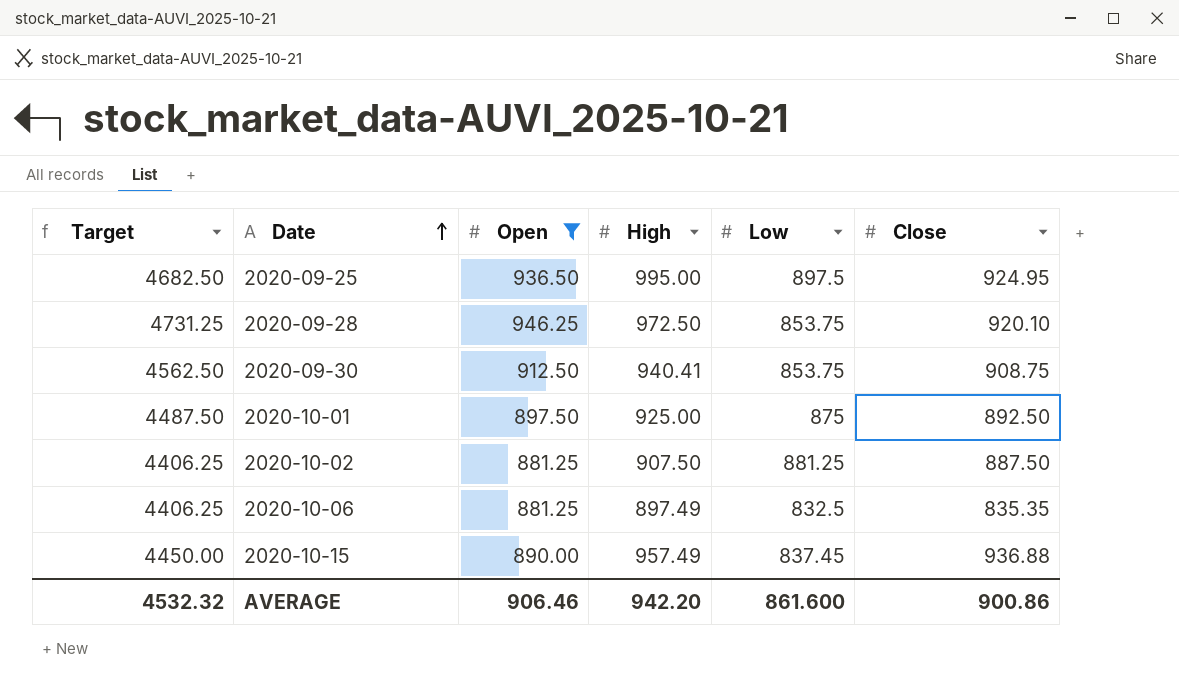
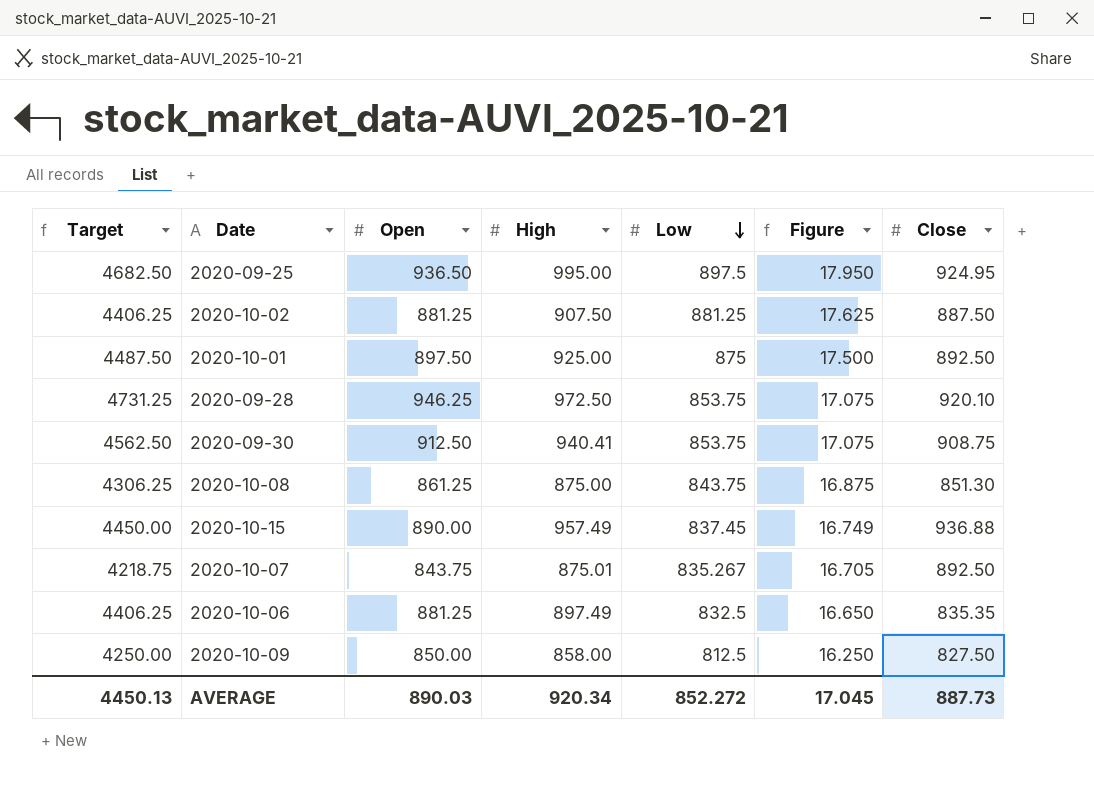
filter: Open >= 881.25 -> none
row order: Date ascending -> Low descending
column Figure | formula: none -> [Low] * 0.02
AVERAGE | Target: 4532.32 -> 4450.13
AVERAGE | Open: 906.46 -> 890.03
AVERAGE | High: 942.20 -> 920.34
AVERAGE | Low: 861.600 -> 852.272
AVERAGE | Close: 900.86 -> 887.73

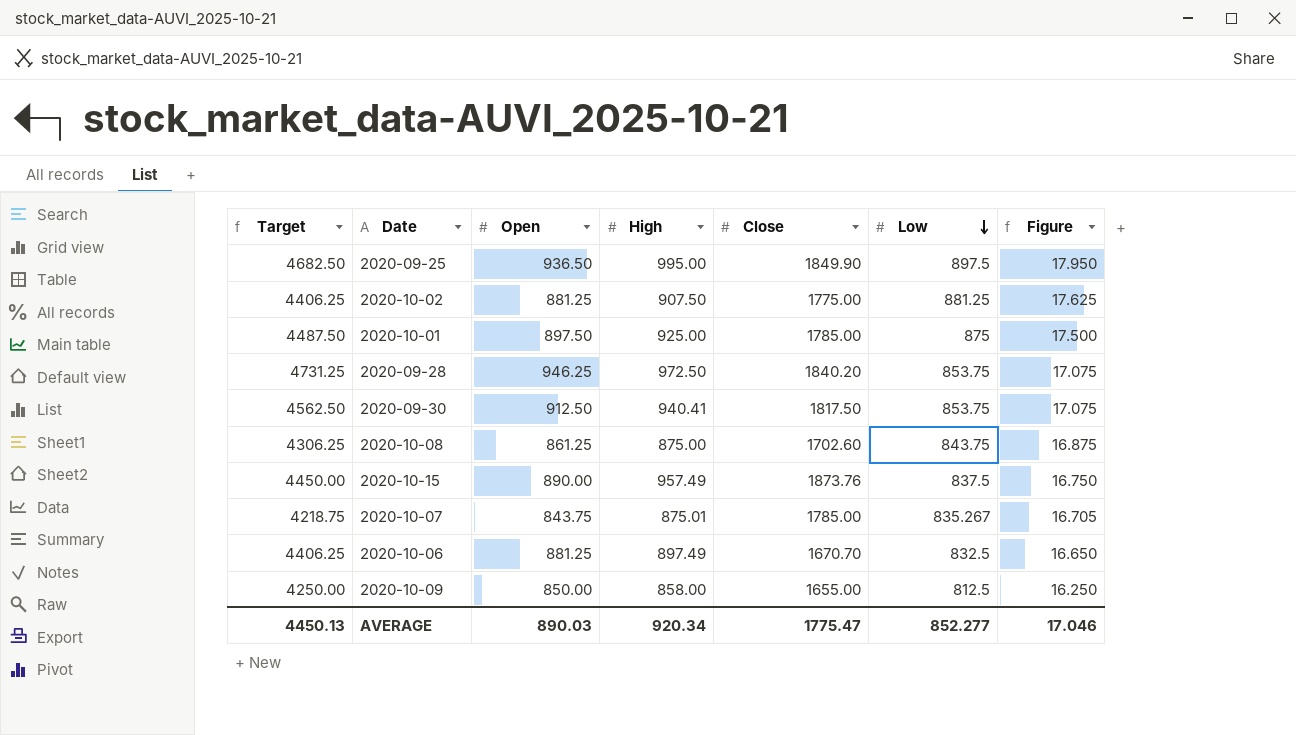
column Close | position: 7 -> 5
2020-09-25 | Close: 924.95 -> 1849.90
2020-10-02 | Close: 887.50 -> 1775.00
2020-10-01 | Close: 892.50 -> 1785.00
2020-09-28 | Close: 920.10 -> 1840.20
2020-09-30 | Close: 908.75 -> 1817.50
2020-10-08 | Close: 851.30 -> 1702.60
2020-10-15 | Close: 936.88 -> 1873.76
2020-10-15 | Low: 837.45 -> 837.5
2020-10-15 | Figure: 16.749 -> 16.750
2020-10-07 | Close: 892.50 -> 1785.00
2020-10-06 | Close: 835.35 -> 1670.70
2020-10-09 | Close: 827.50 -> 1655.00
AVERAGE | Close: 887.73 -> 1775.47
AVERAGE | Low: 852.272 -> 852.277
AVERAGE | Figure: 17.045 -> 17.046

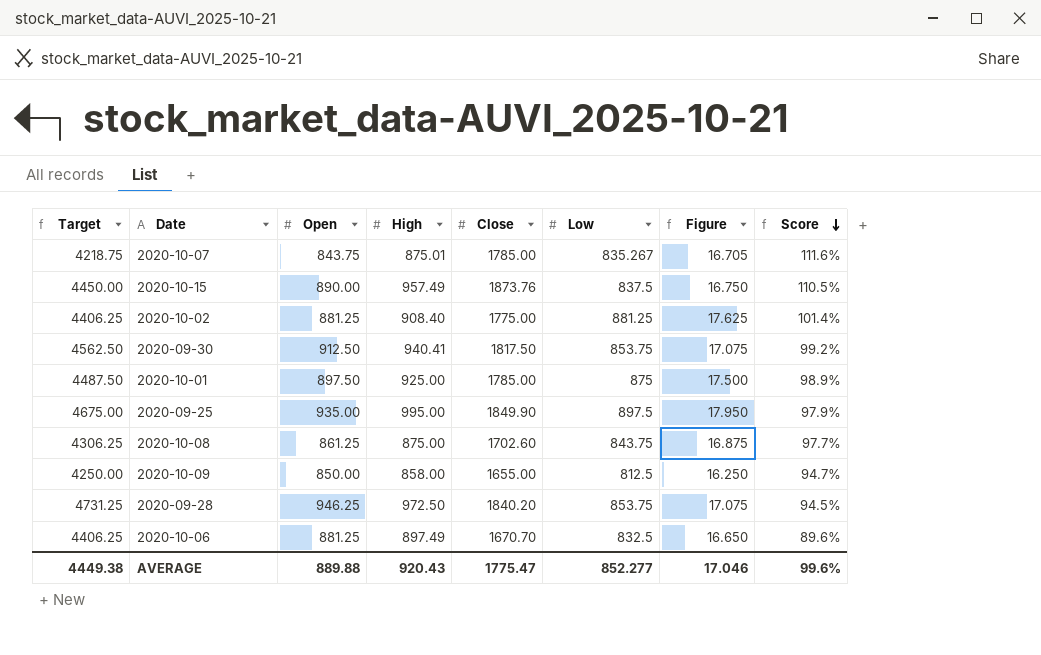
row order: Low descending -> Score descending
column Score | formula: none -> ([Close] - [Open]) / [Open]
2020-10-02 | High: 907.50 -> 908.40
2020-09-25 | Target: 4682.50 -> 4675.00
2020-09-25 | Open: 936.50 -> 935.00
AVERAGE | Target: 4450.13 -> 4449.38
AVERAGE | Open: 890.03 -> 889.88
AVERAGE | High: 920.34 -> 920.43

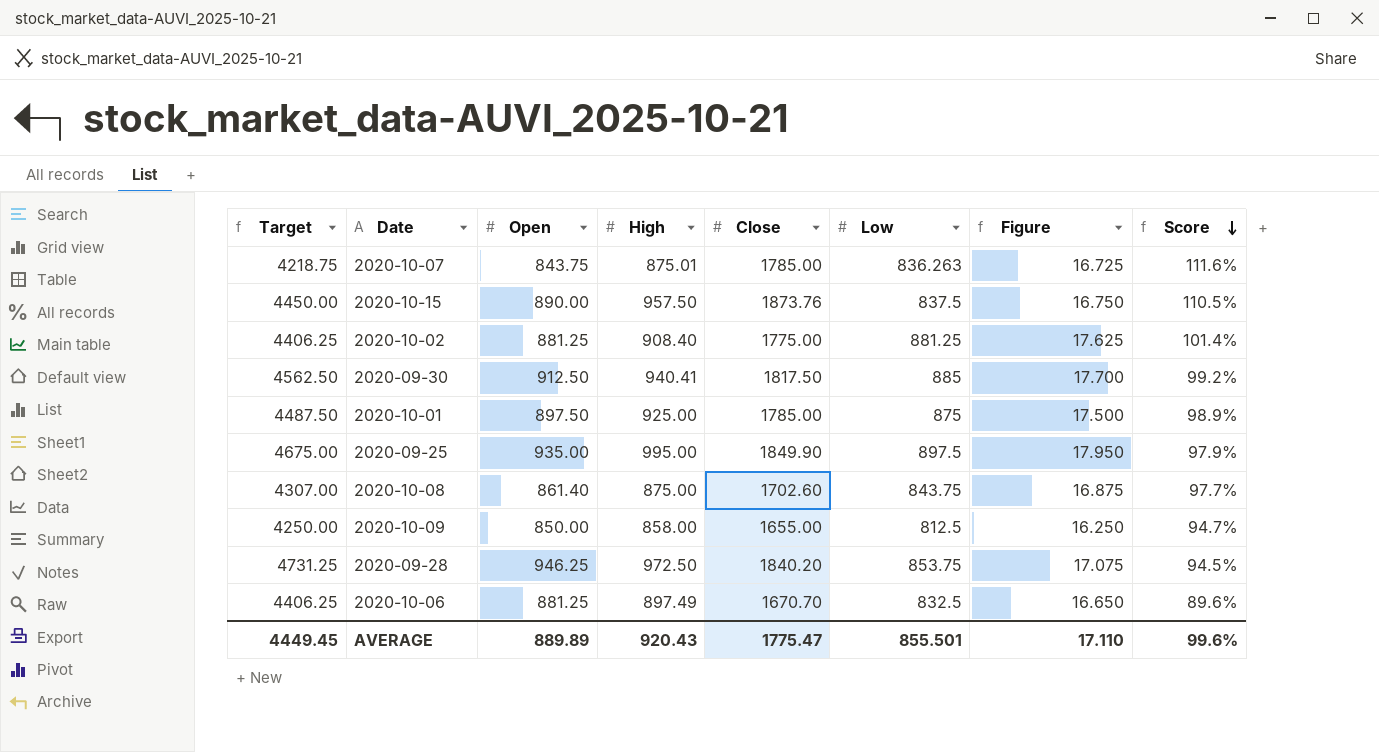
2020-10-07 | Low: 835.267 -> 836.263
2020-10-07 | Figure: 16.705 -> 16.725
2020-10-15 | High: 957.49 -> 957.50
2020-09-30 | Low: 853.75 -> 885
2020-09-30 | Figure: 17.075 -> 17.700
2020-10-08 | Target: 4306.25 -> 4307.00
2020-10-08 | Open: 861.25 -> 861.40
AVERAGE | Target: 4449.38 -> 4449.45
AVERAGE | Open: 889.88 -> 889.89
AVERAGE | Low: 852.277 -> 855.501
AVERAGE | Figure: 17.046 -> 17.110

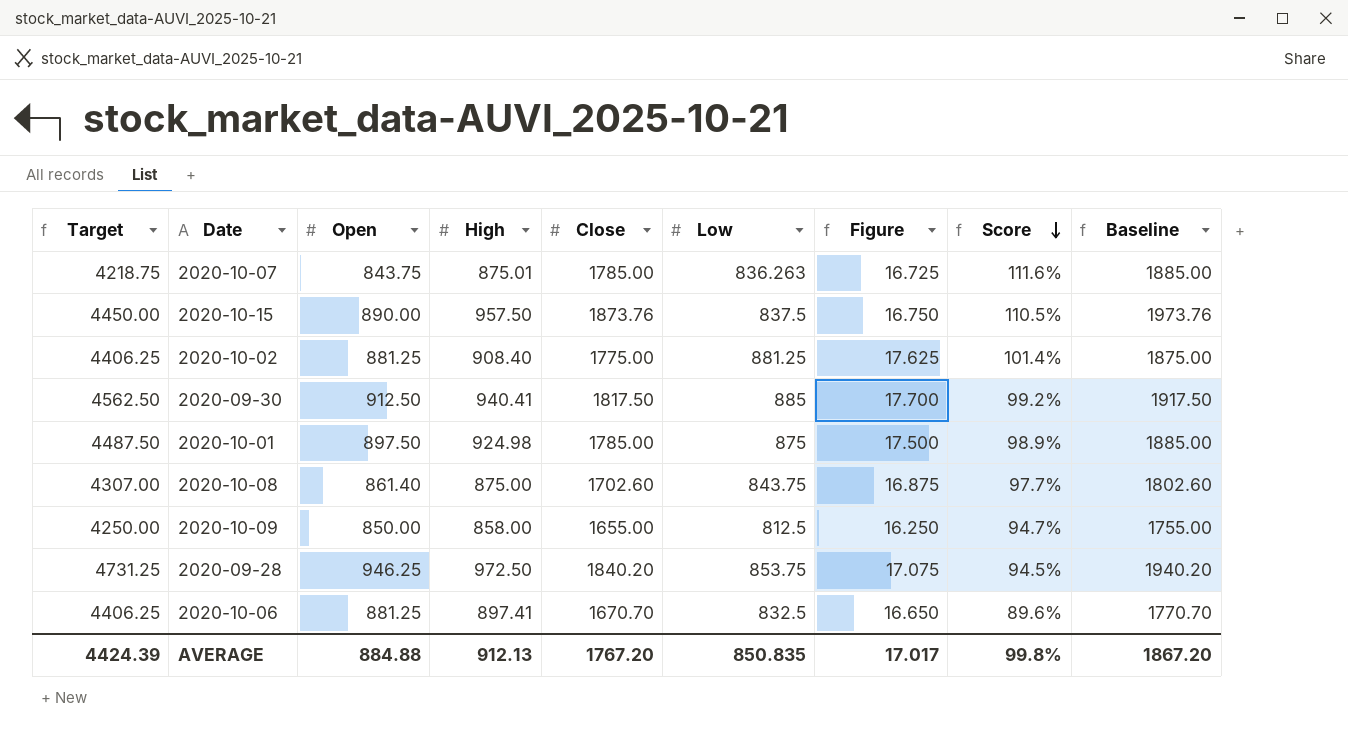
column Baseline | formula: none -> [Close] + 100
row 2020-09-25: 4675.00 | 935.00 | 995.00 | 1849.90 | 897.5 | 17.950 | 97.9% -> none
2020-10-01 | High: 925.00 -> 924.98
2020-10-06 | High: 897.49 -> 897.41
AVERAGE | Target: 4449.45 -> 4424.39
AVERAGE | Open: 889.89 -> 884.88
AVERAGE | High: 920.43 -> 912.13
AVERAGE | Close: 1775.47 -> 1767.20
AVERAGE | Low: 855.501 -> 850.835
AVERAGE | Figure: 17.110 -> 17.017
AVERAGE | Score: 99.6% -> 99.8%

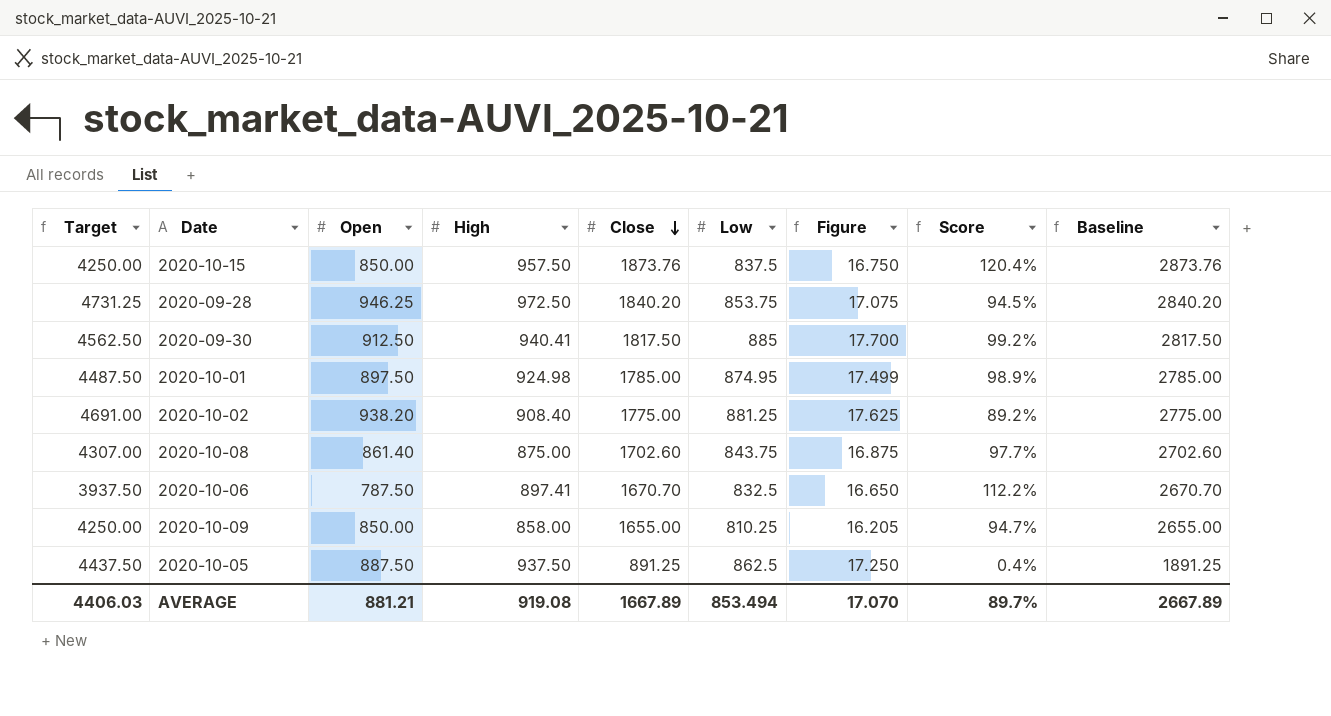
row order: Score descending -> Close descending
column Baseline | formula: [Close] + 100 -> [Close] + 1000
row 2020-10-07: 4218.75 | 843.75 | 875.01 | 1785.00 | 836.263 | 16.725 | 111.6% | 1885.00 -> none
2020-10-15 | Target: 4450.00 -> 4250.00
2020-10-15 | Open: 890.00 -> 850.00
2020-10-15 | Score: 110.5% -> 120.4%
2020-10-01 | Low: 875 -> 874.95
2020-10-01 | Figure: 17.500 -> 17.499
2020-10-02 | Target: 4406.25 -> 4691.00
2020-10-02 | Open: 881.25 -> 938.20
2020-10-02 | Score: 101.4% -> 89.2%
2020-10-06 | Target: 4406.25 -> 3937.50
2020-10-06 | Open: 881.25 -> 787.50
2020-10-06 | Score: 89.6% -> 112.2%
2020-10-09 | Low: 812.5 -> 810.25
2020-10-09 | Figure: 16.250 -> 16.205
row 2020-10-05: none -> 4437.50 | 887.50 | 937.50 | 891.25 | 862.5 | 17.250 | 0.4% | 1891.25
AVERAGE | Target: 4424.39 -> 4406.03
AVERAGE | Open: 884.88 -> 881.21
AVERAGE | High: 912.13 -> 919.08
AVERAGE | Close: 1767.20 -> 1667.89
AVERAGE | Low: 850.835 -> 853.494
AVERAGE | Figure: 17.017 -> 17.070
AVERAGE | Score: 99.8% -> 89.7%
AVERAGE | Baseline: 1867.20 -> 2667.89

